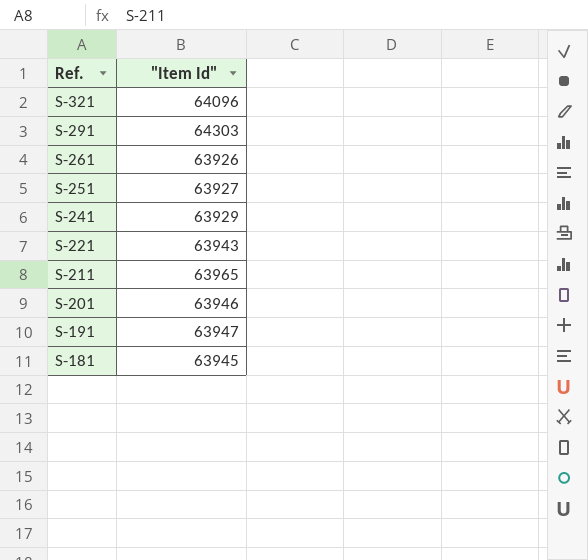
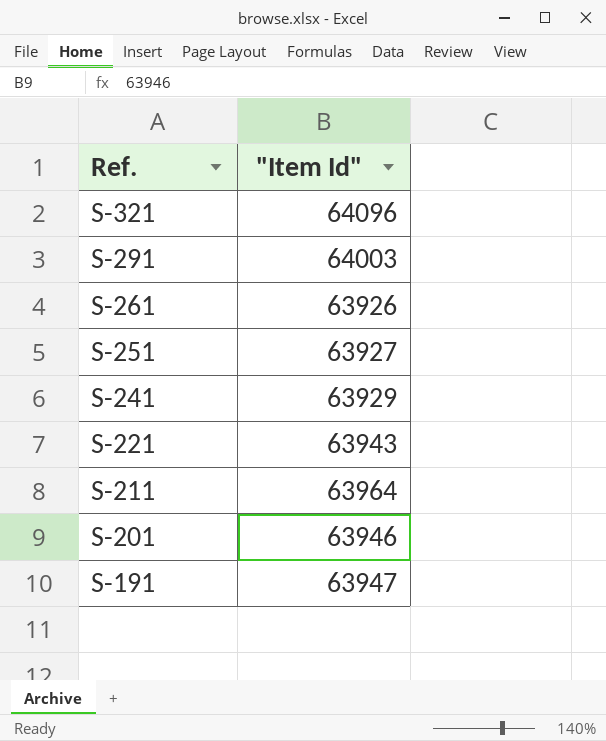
row S-181: 63945 -> none
S-291 | "Item Id": 64303 -> 64003
S-211 | "Item Id": 63965 -> 63964

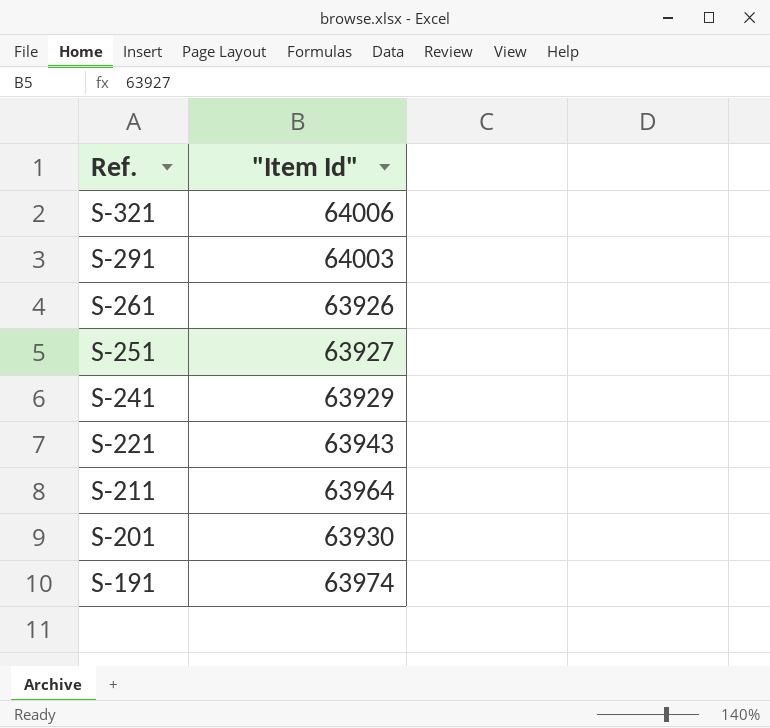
S-321 | "Item Id": 64096 -> 64006
S-201 | "Item Id": 63946 -> 63930
S-191 | "Item Id": 63947 -> 63974

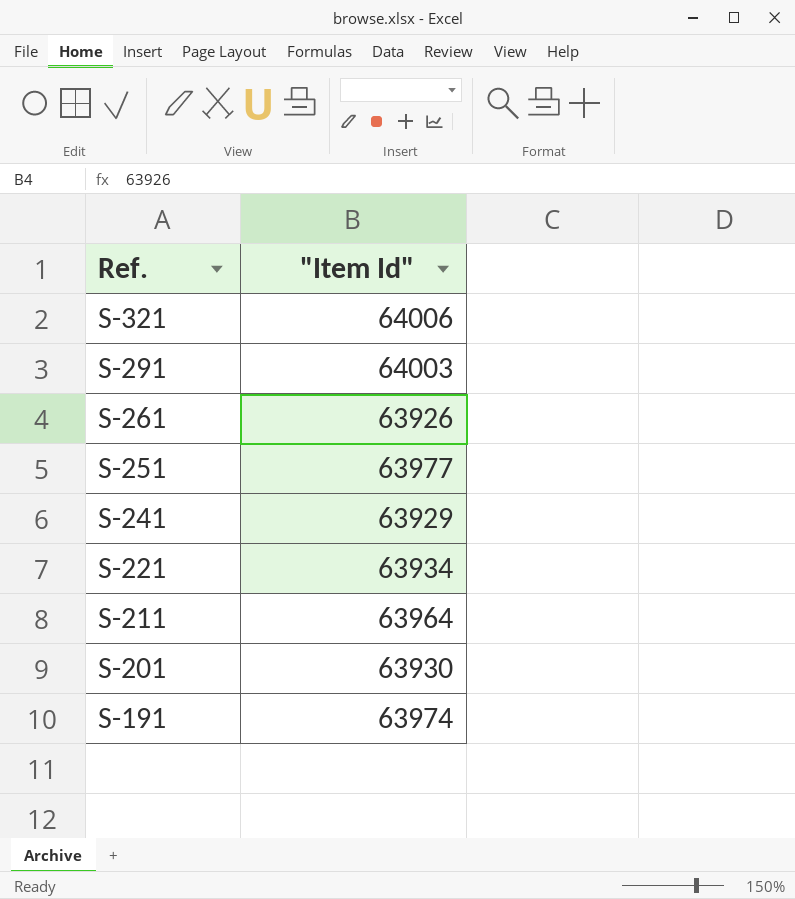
S-251 | "Item Id": 63927 -> 63977
S-221 | "Item Id": 63943 -> 63934

